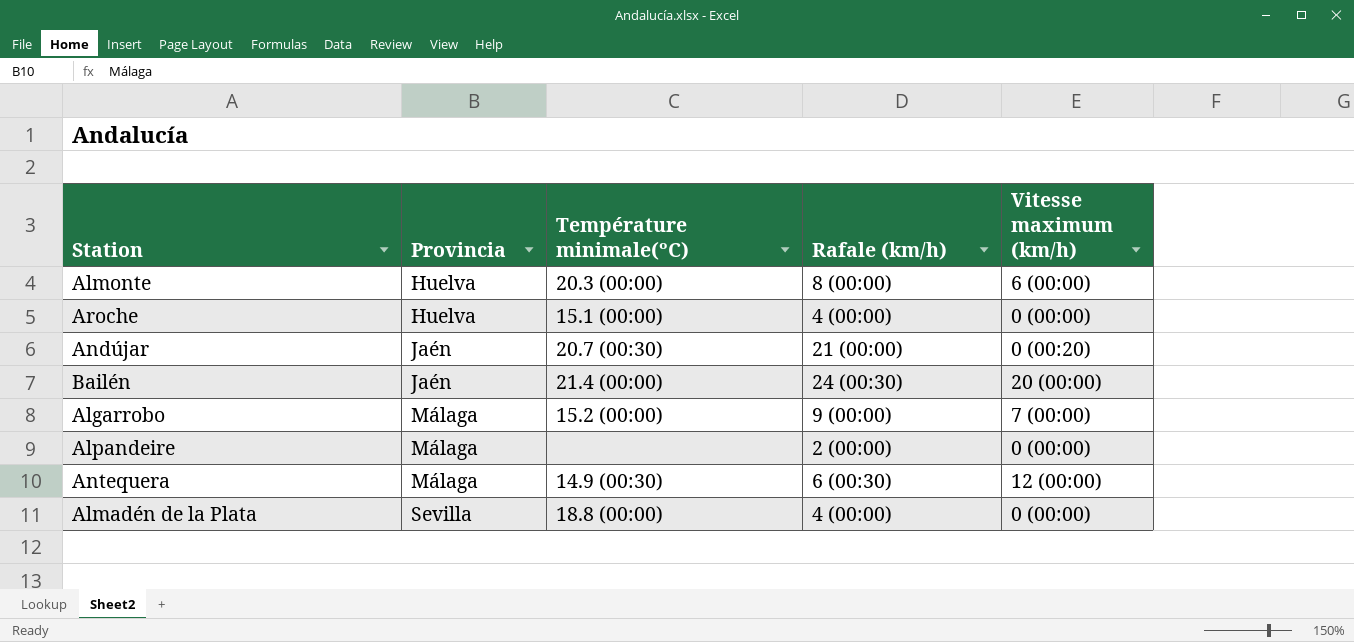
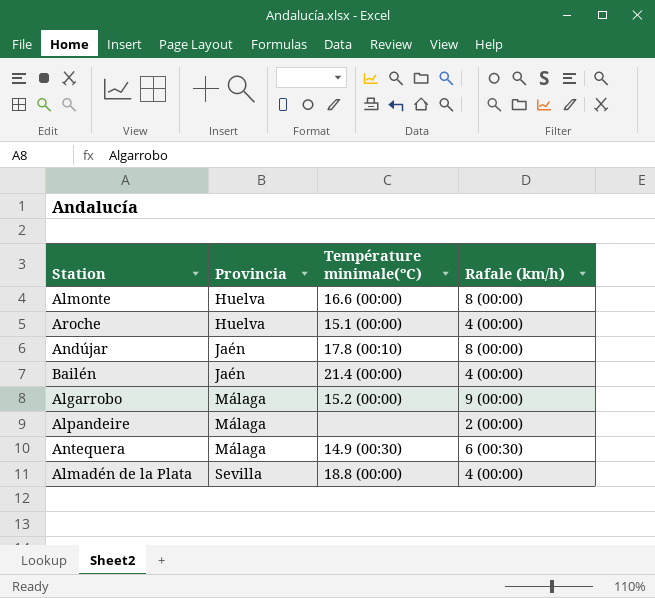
column Vitesse maximum (km/h) | position: 5 -> none
Almonte | Température minimale(ºC): 20.3 (00:00) -> 16.6 (00:00)
Andújar | Température minimale(ºC): 20.7 (00:30) -> 17.8 (00:10)
Andújar | Rafale (km/h): 21 (00:00) -> 8 (00:00)
Bailén | Rafale (km/h): 24 (00:30) -> 4 (00:00)

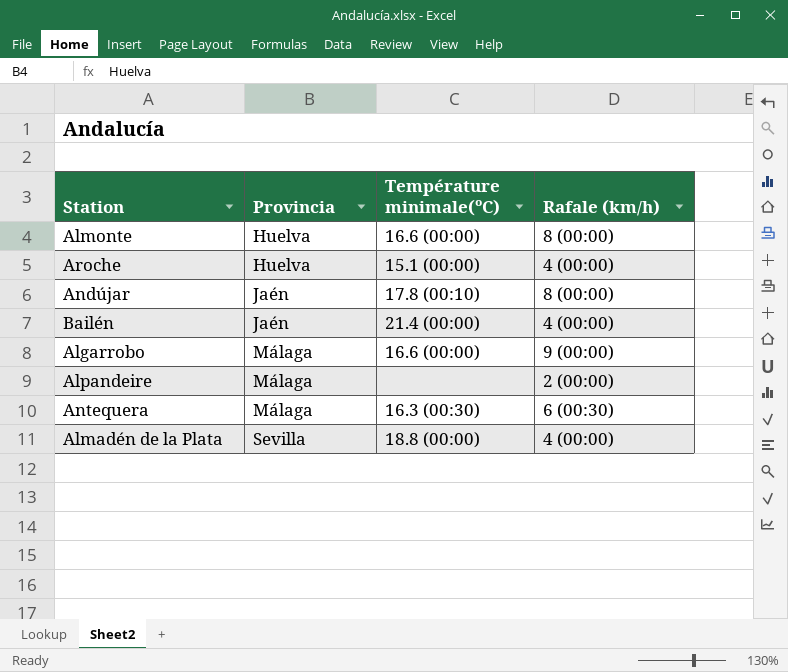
Algarrobo | Température minimale(ºC): 15.2 (00:00) -> 16.6 (00:00)
Antequera | Température minimale(ºC): 14.9 (00:30) -> 16.3 (00:30)

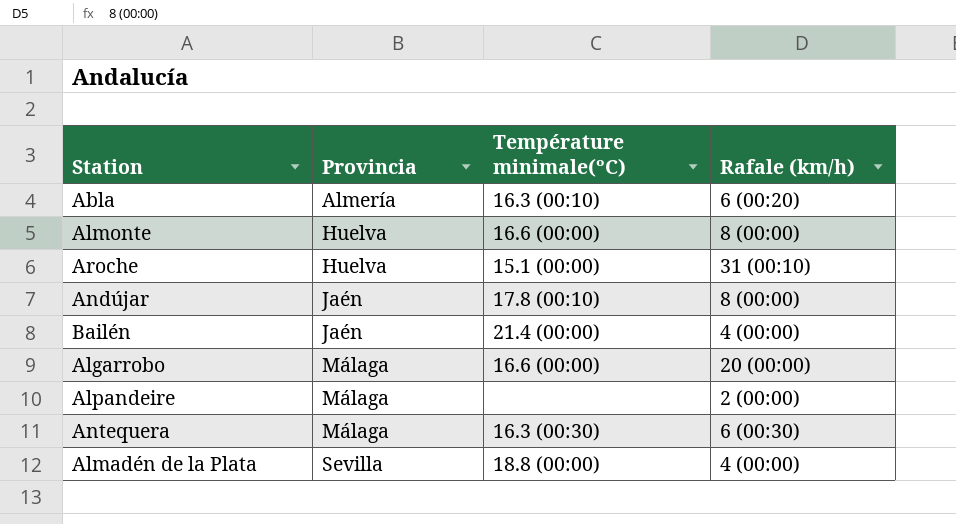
row Abla: none -> Almería | 16.3 (00:10) | 6 (00:20)
Aroche | Rafale (km/h): 4 (00:00) -> 31 (00:10)
Algarrobo | Rafale (km/h): 9 (00:00) -> 20 (00:00)

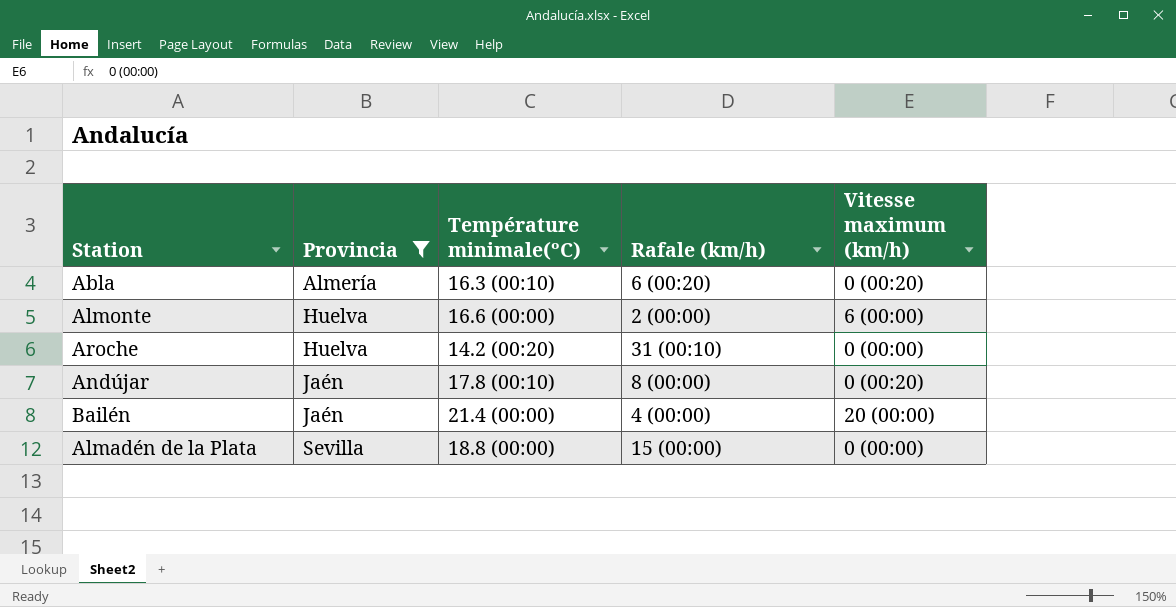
filter: none -> Provincia != Málaga
column Vitesse maximum (km/h) | position: none -> 5
Almonte | Rafale (km/h): 8 (00:00) -> 2 (00:00)
Aroche | Température minimale(ºC): 15.1 (00:00) -> 14.2 (00:20)
Almadén de la Plata | Rafale (km/h): 4 (00:00) -> 15 (00:00)

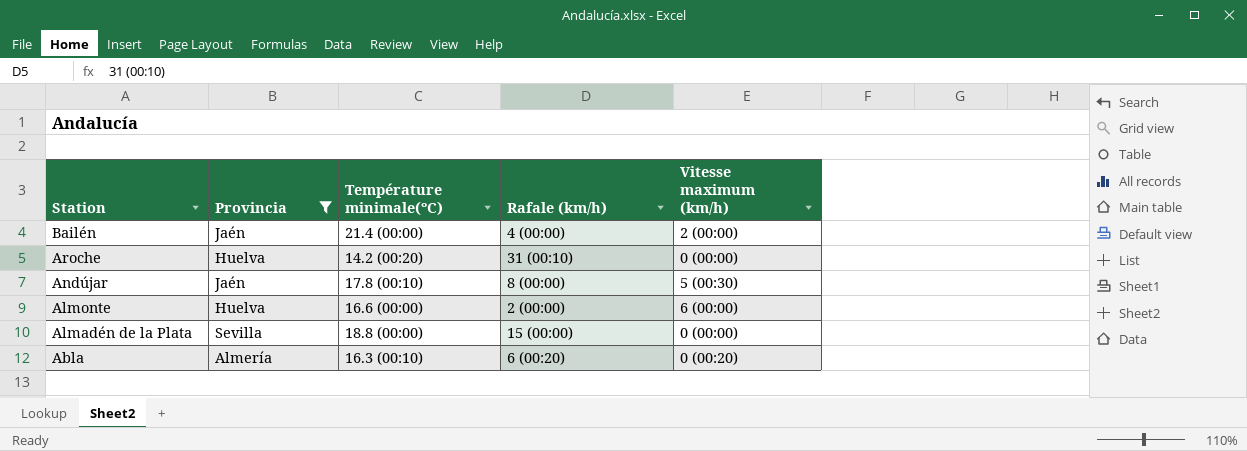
row order: Provincia ascending -> Station descending
Bailén | Vitesse maximum (km/h): 20 (00:00) -> 2 (00:00)
Andújar | Vitesse maximum (km/h): 0 (00:20) -> 5 (00:30)

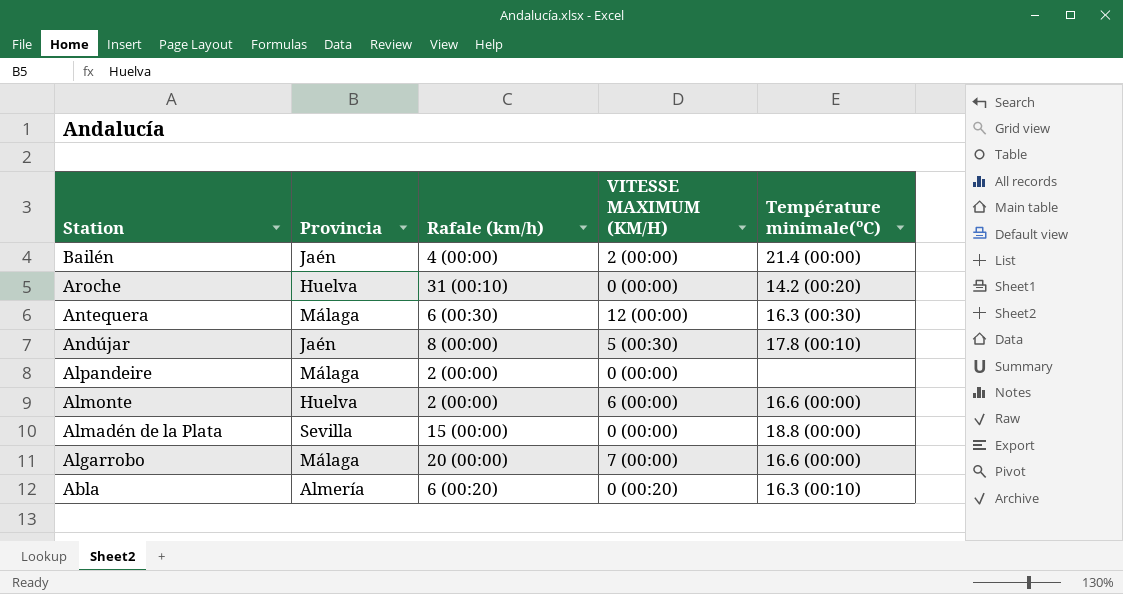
filter: Provincia != Málaga -> none
column name: Vitesse maximum (km/h) -> VITESSE MAXIMUM (KM/H)
column Température minimale(ºC) | position: 3 -> 5

